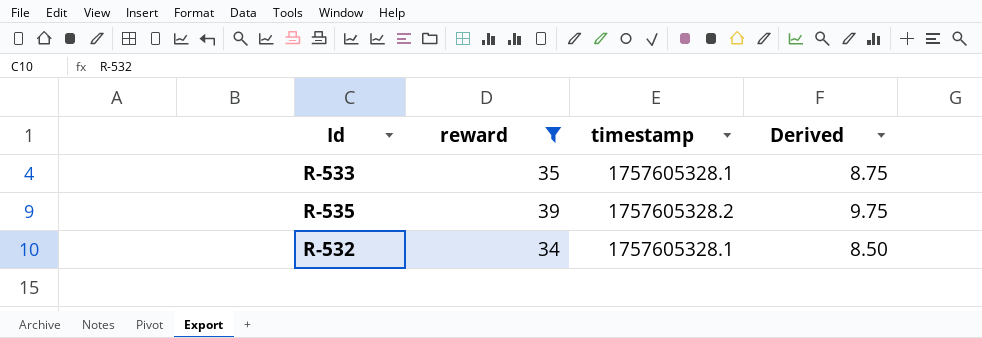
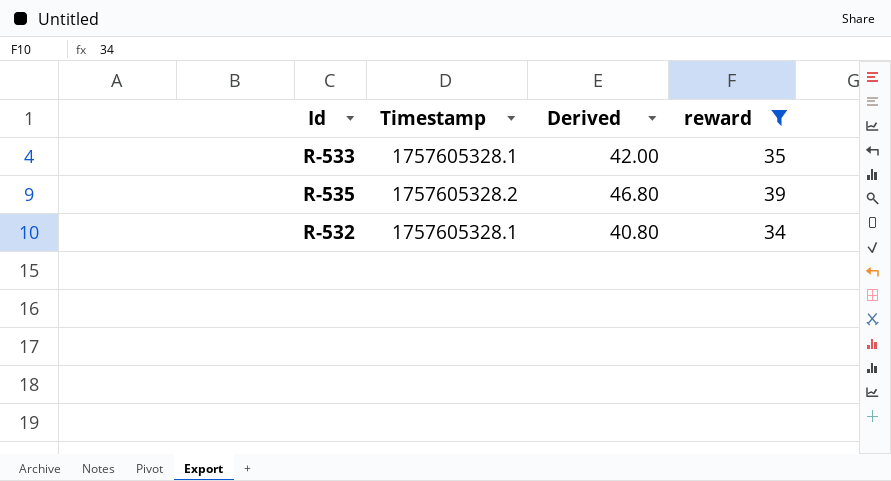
column name: timestamp -> Timestamp
column Derived | formula: [reward] * 0.25 -> [reward] * 1.2
column reward | position: 2 -> 4

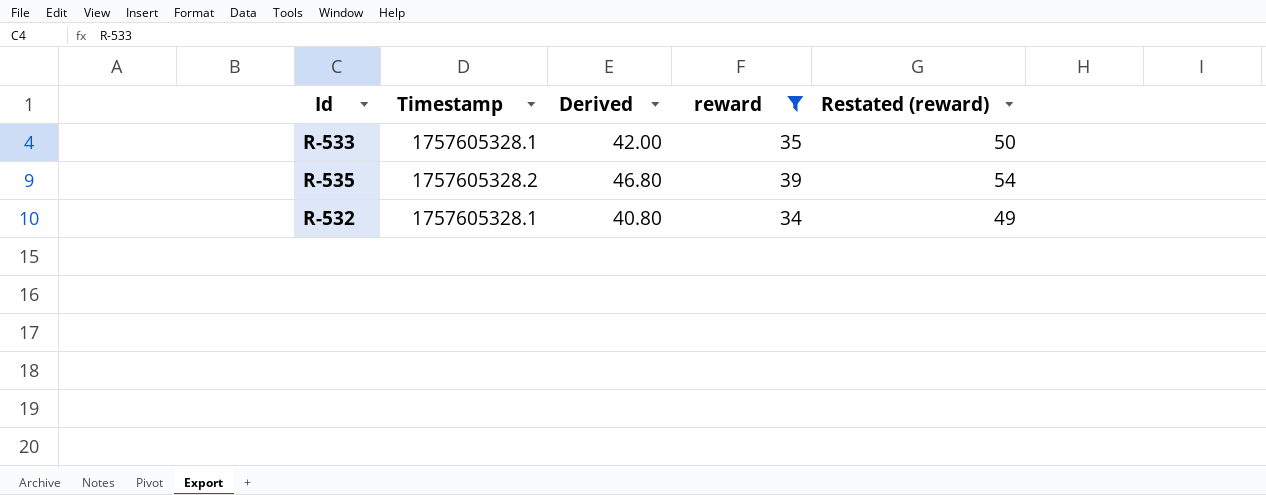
column Restated (reward) | formula: none -> [reward] + 15

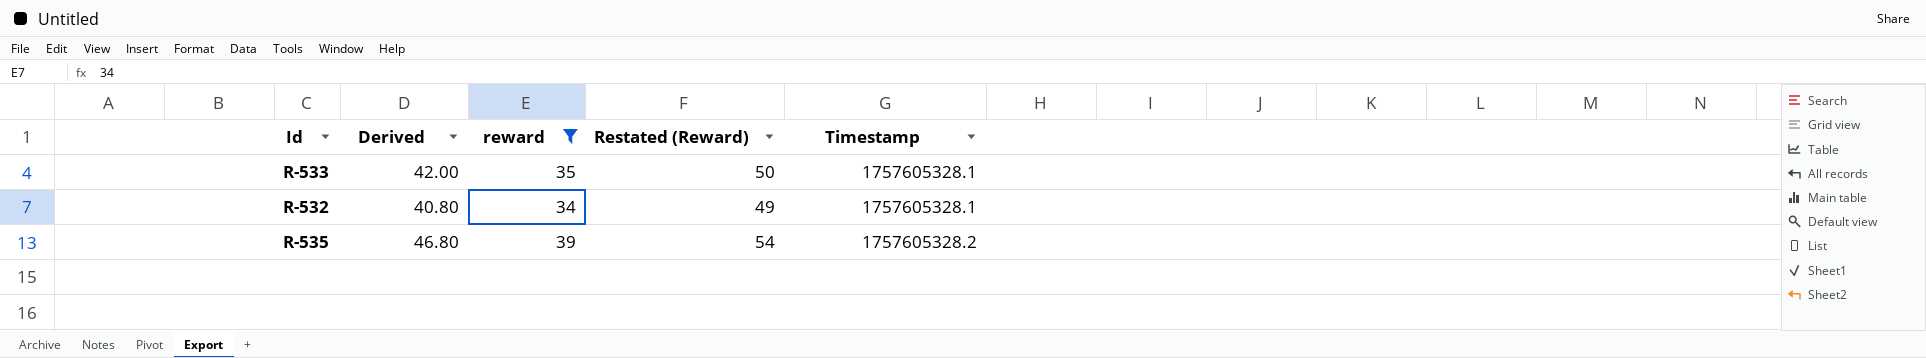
row order: none -> Timestamp ascending
column name: Restated (reward) -> Restated (Reward)
column Timestamp | position: 2 -> 5

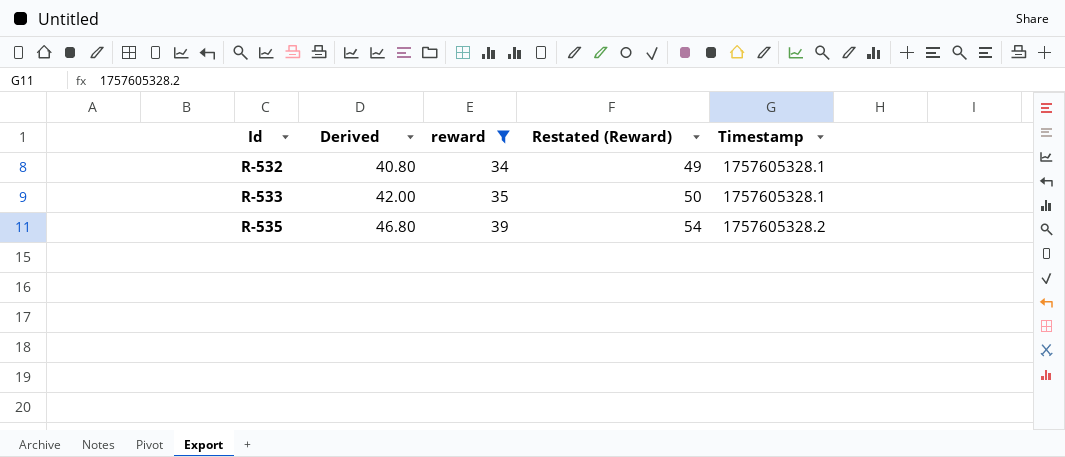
row order: Timestamp ascending -> Id ascending

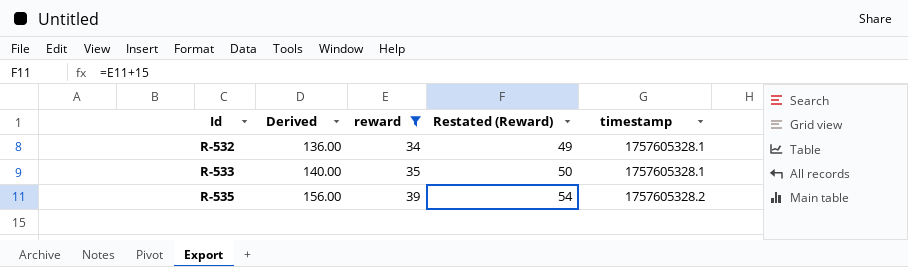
column Derived | formula: [reward] * 1.2 -> [reward] * 4
column name: Timestamp -> timestamp

